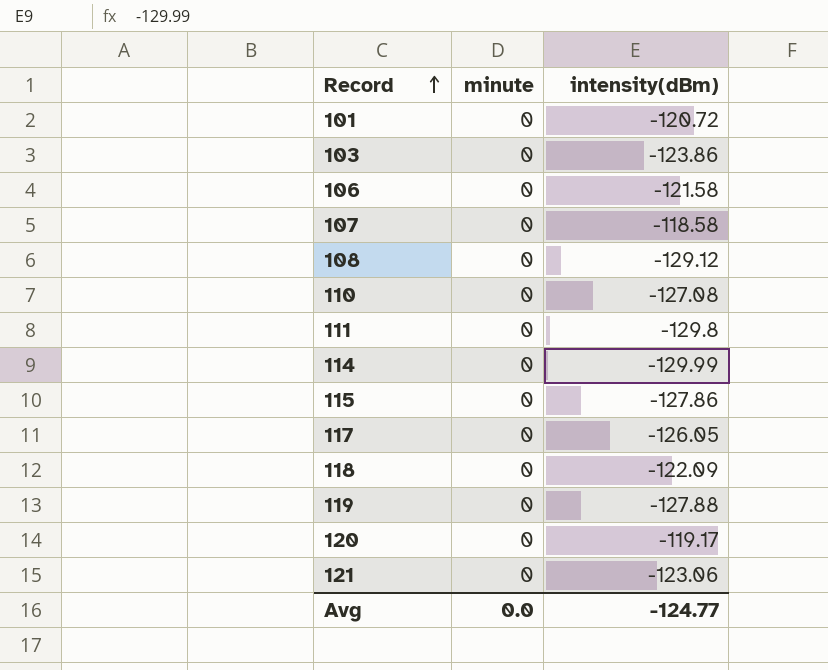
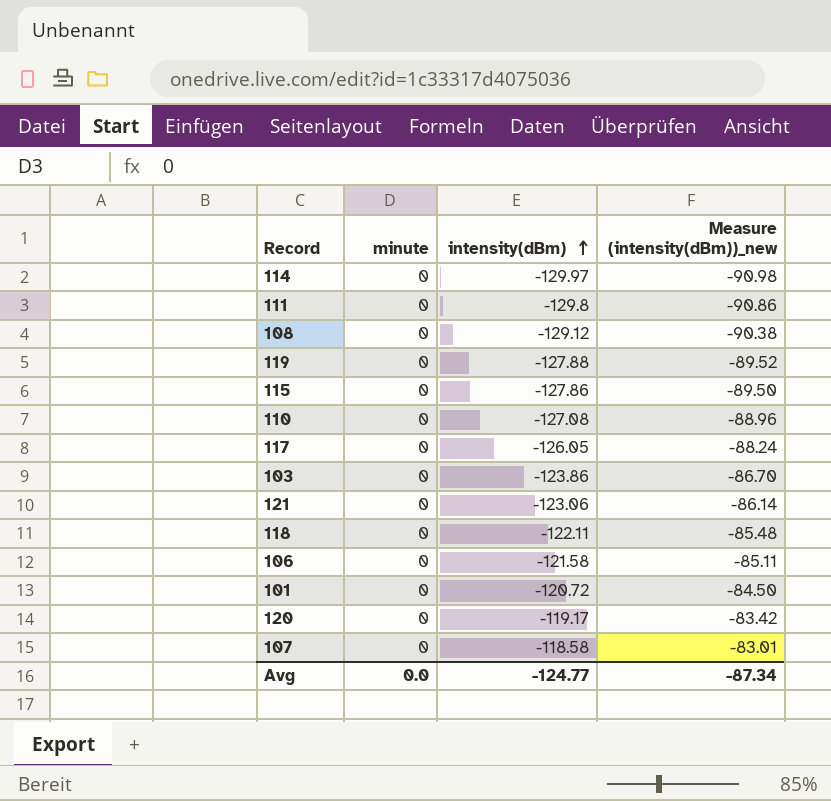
row order: Record ascending -> intensity(dBm) ascending
column Measure (intensity(dBm))_new | formula: none -> [intensity(dBm)] * 0.7
114 | intensity(dBm): -129.99 -> -129.97
118 | intensity(dBm): -122.09 -> -122.11

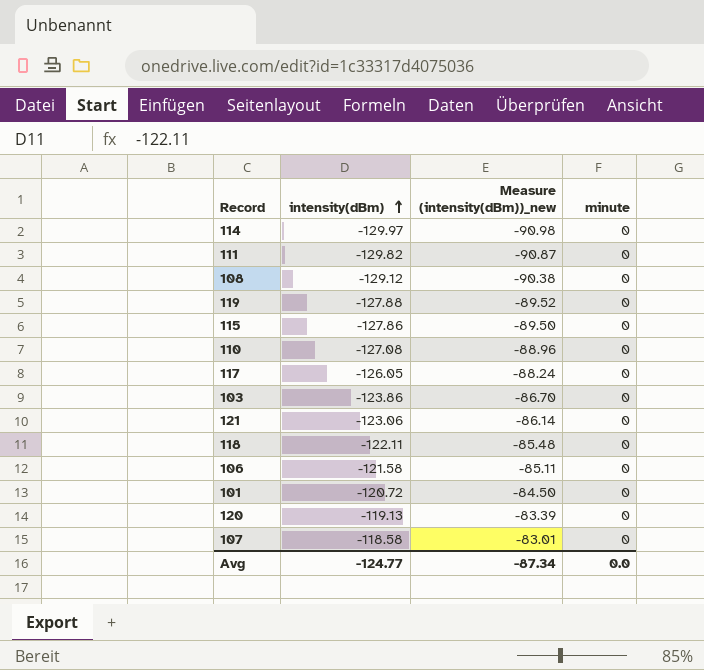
column minute | position: 2 -> 4
111 | intensity(dBm): -129.8 -> -129.82
111 | Measure (intensity(dBm))_new: -90.86 -> -90.87
120 | intensity(dBm): -119.17 -> -119.13
120 | Measure (intensity(dBm))_new: -83.42 -> -83.39

